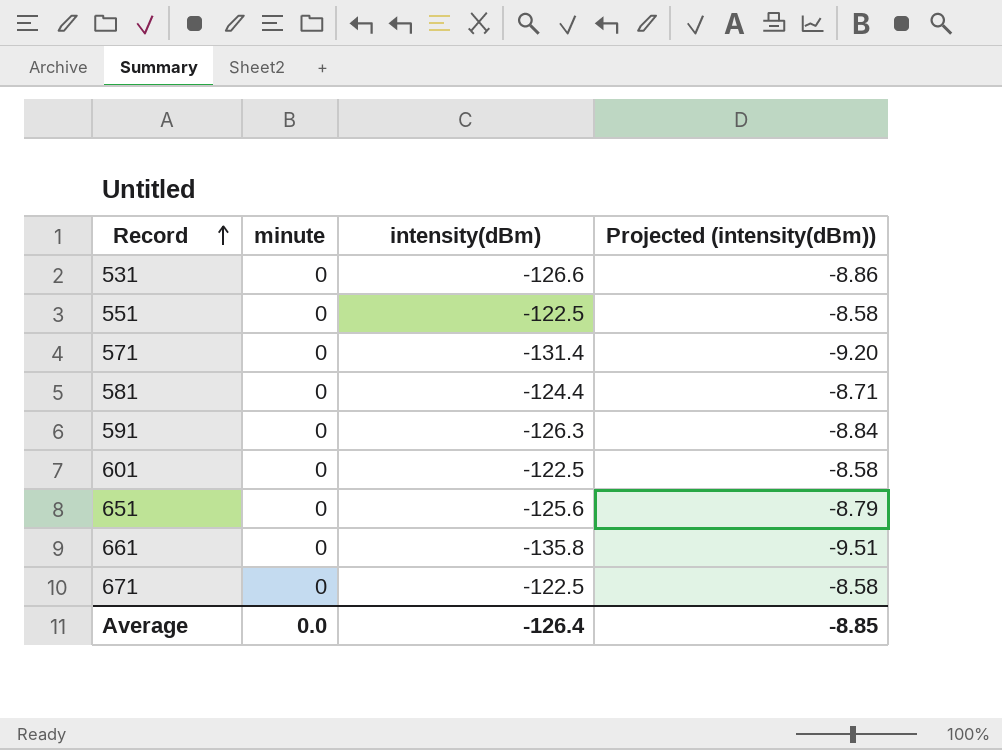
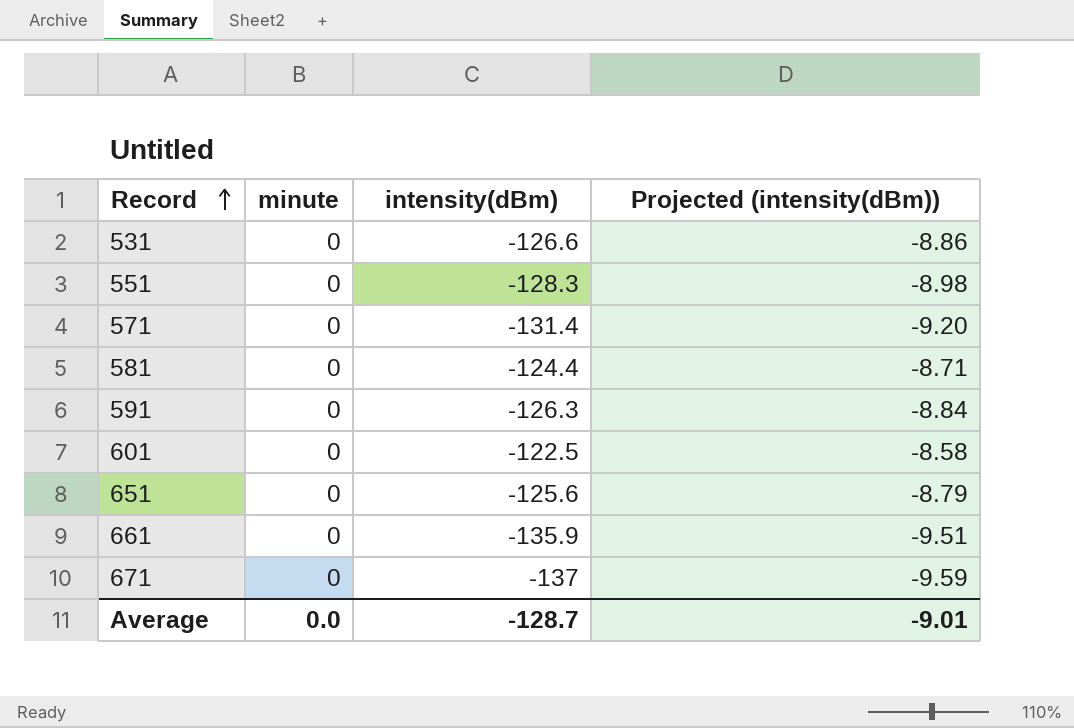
551 | intensity(dBm): -122.5 -> -128.3
551 | Projected (intensity(dBm)): -8.58 -> -8.98
661 | intensity(dBm): -135.8 -> -135.9
671 | intensity(dBm): -122.5 -> -137
671 | Projected (intensity(dBm)): -8.58 -> -9.59
Average | intensity(dBm): -126.4 -> -128.7
Average | Projected (intensity(dBm)): -8.85 -> -9.01

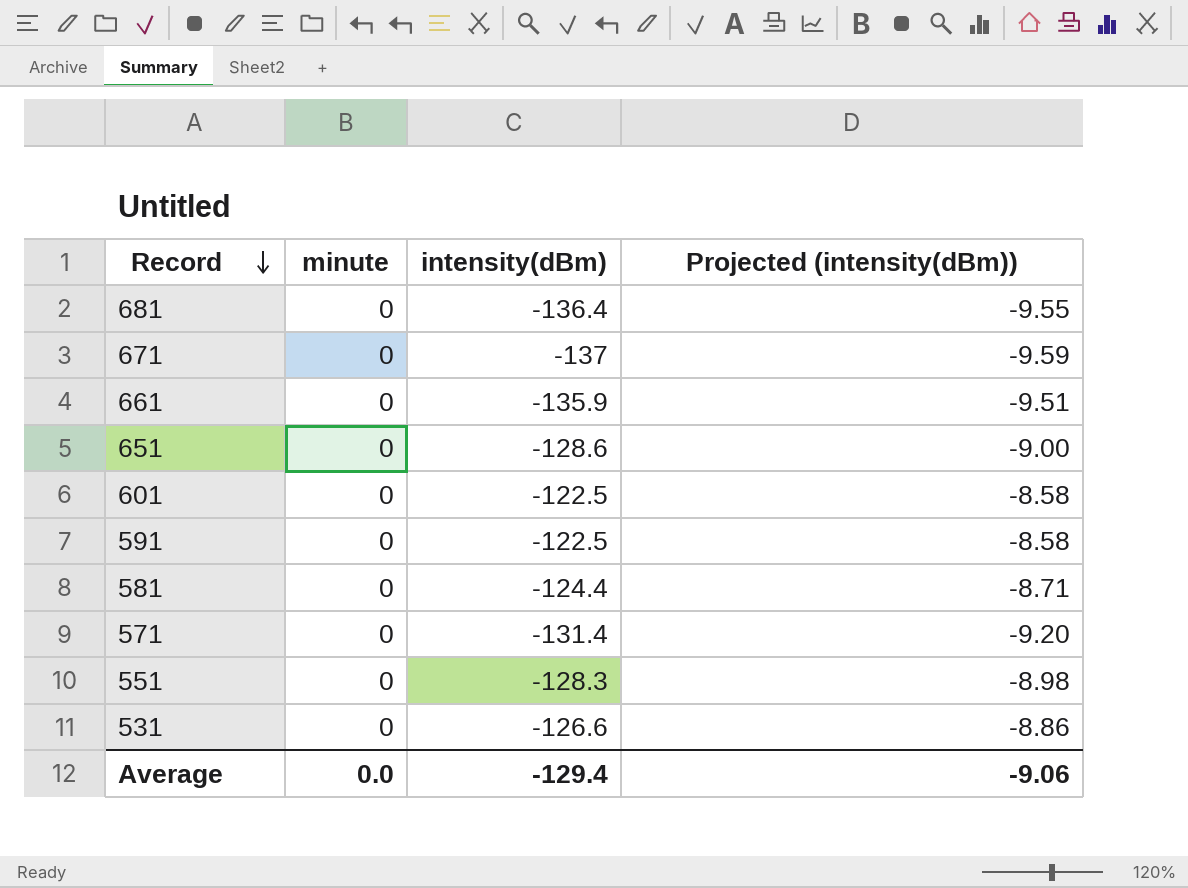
row order: Record ascending -> Record descending
row 681: none -> 0 | -136.4 | -9.55
651 | intensity(dBm): -125.6 -> -128.6
651 | Projected (intensity(dBm)): -8.79 -> -9.00
591 | intensity(dBm): -126.3 -> -122.5
591 | Projected (intensity(dBm)): -8.84 -> -8.58
Average | intensity(dBm): -128.7 -> -129.4
Average | Projected (intensity(dBm)): -9.01 -> -9.06

